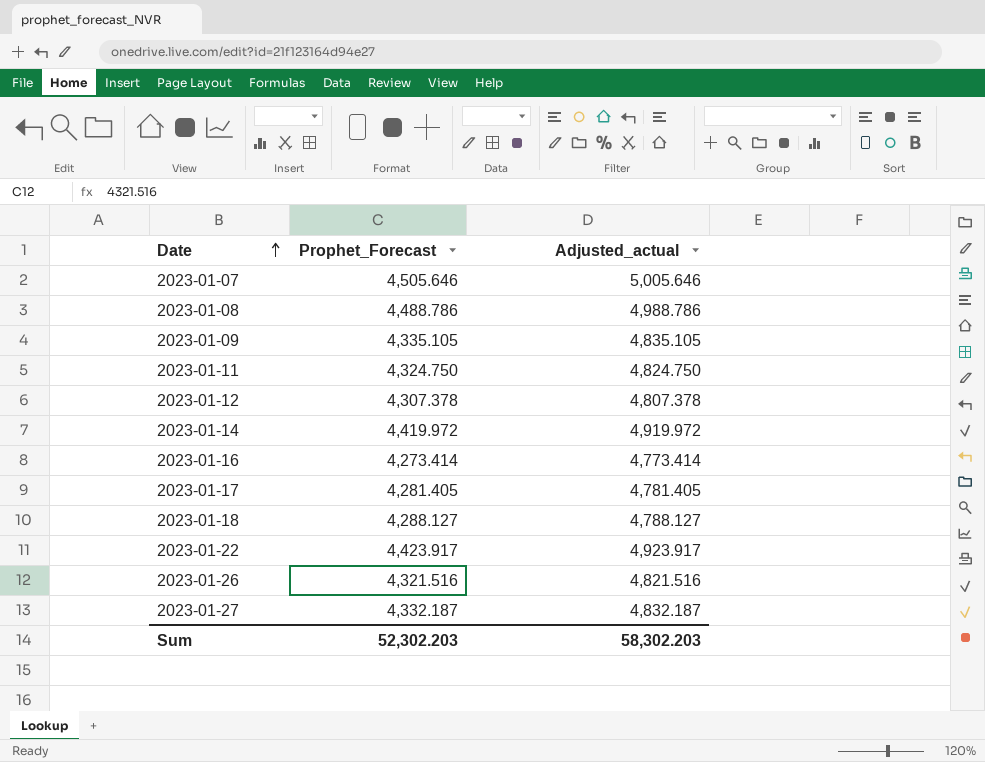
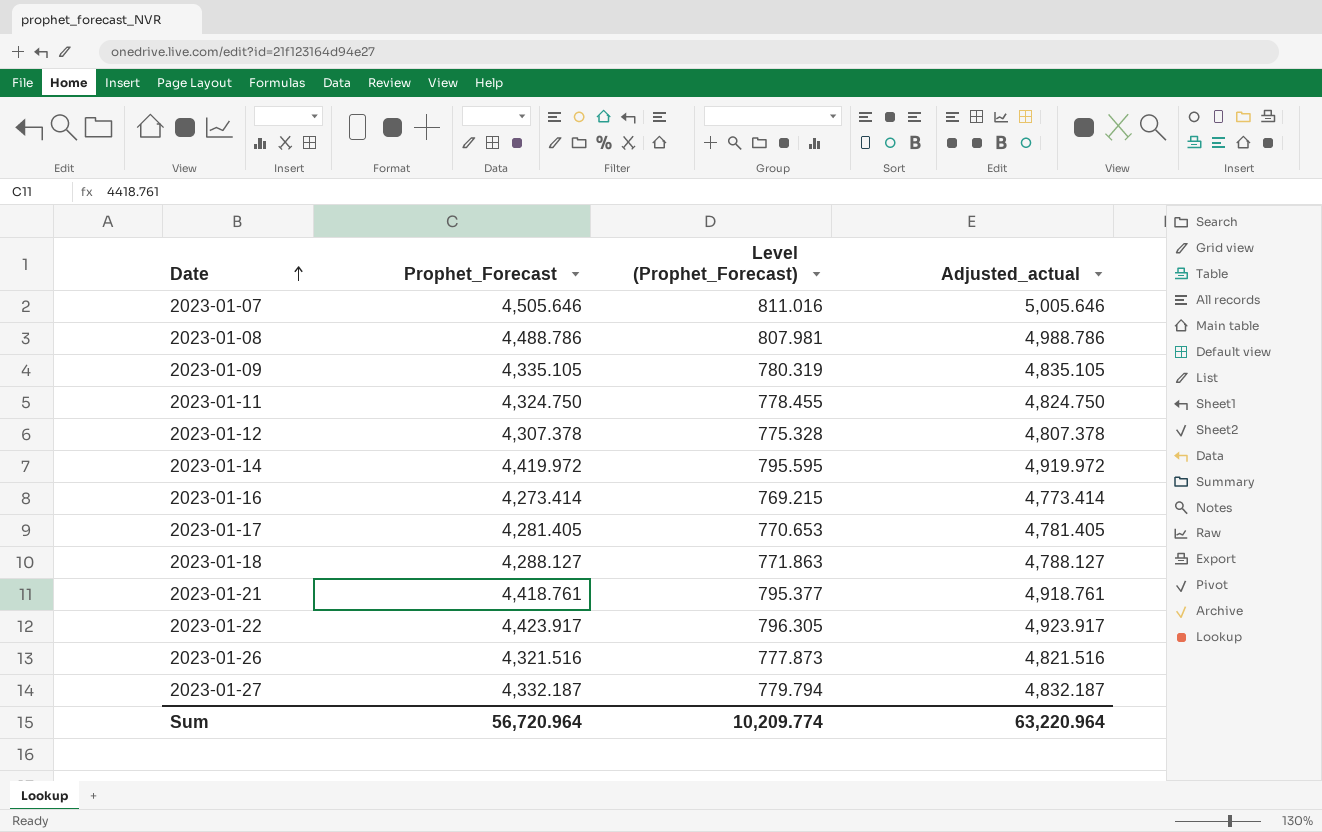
column Level (Prophet_Forecast) | formula: none -> [Prophet_Forecast] * 0.18
row 2023-01-21: none -> 4,418.761 | 795.377 | 4,918.761
Sum | Prophet_Forecast: 52,302.203 -> 56,720.964
Sum | Adjusted_actual: 58,302.203 -> 63,220.964

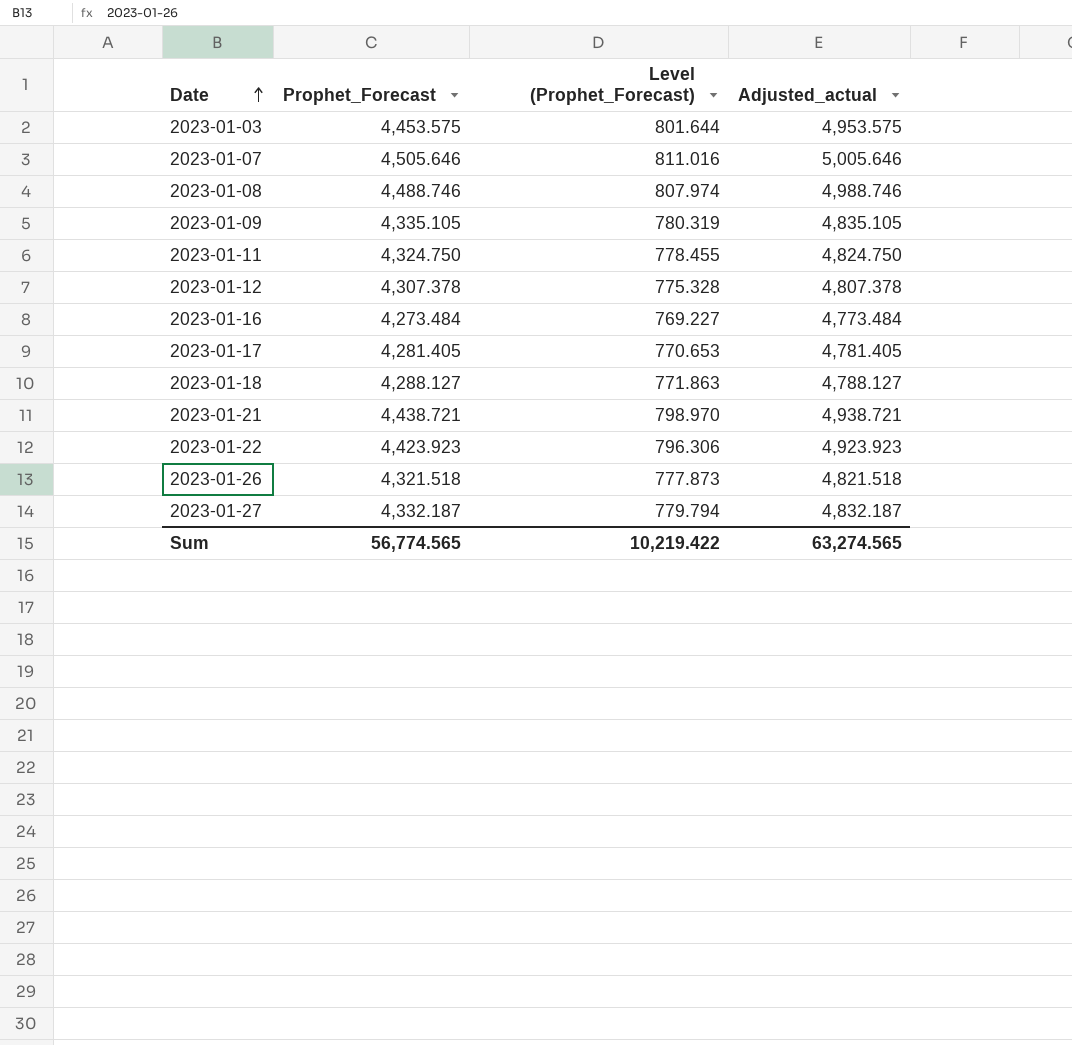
row 2023-01-14: 4,419.972 | 795.595 | 4,919.972 -> none
row 2023-01-03: none -> 4,453.575 | 801.644 | 4,953.575
2023-01-08 | Prophet_Forecast: 4,488.786 -> 4,488.746
2023-01-08 | Level (Prophet_Forecast): 807.981 -> 807.974
2023-01-08 | Adjusted_actual: 4,988.786 -> 4,988.746
2023-01-16 | Prophet_Forecast: 4,273.414 -> 4,273.484
2023-01-16 | Level (Prophet_Forecast): 769.215 -> 769.227
2023-01-16 | Adjusted_actual: 4,773.414 -> 4,773.484
2023-01-21 | Prophet_Forecast: 4,418.761 -> 4,438.721
2023-01-21 | Level (Prophet_Forecast): 795.377 -> 798.970
2023-01-21 | Adjusted_actual: 4,918.761 -> 4,938.721
2023-01-22 | Prophet_Forecast: 4,423.917 -> 4,423.923
2023-01-22 | Level (Prophet_Forecast): 796.305 -> 796.306
2023-01-22 | Adjusted_actual: 4,923.917 -> 4,923.923
2023-01-26 | Prophet_Forecast: 4,321.516 -> 4,321.518
2023-01-26 | Adjusted_actual: 4,821.516 -> 4,821.518
Sum | Prophet_Forecast: 56,720.964 -> 56,774.565
Sum | Level (Prophet_Forecast): 10,209.774 -> 10,219.422
Sum | Adjusted_actual: 63,220.964 -> 63,274.565

